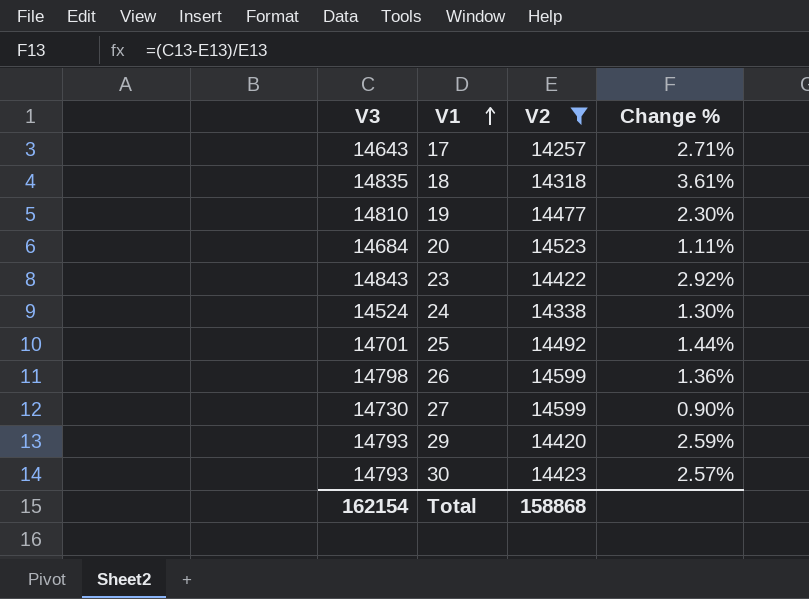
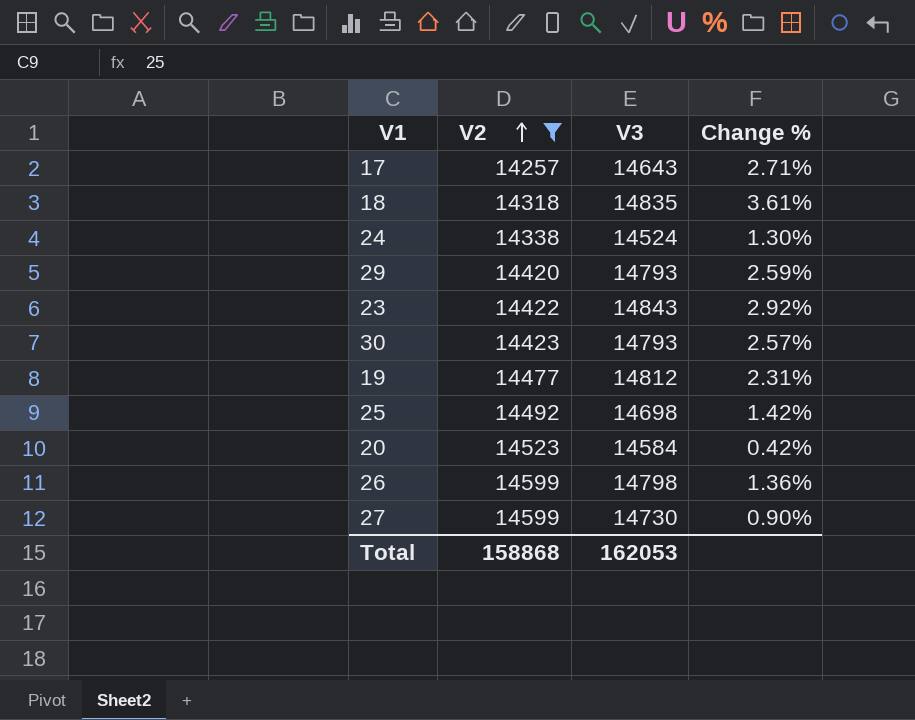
row order: V1 ascending -> V2 ascending
column V3 | position: 1 -> 3
19 | V3: 14810 -> 14812
19 | Change %: 2.30% -> 2.31%
25 | V3: 14701 -> 14698
25 | Change %: 1.44% -> 1.42%
20 | V3: 14684 -> 14584
20 | Change %: 1.11% -> 0.42%
Total | V3: 162154 -> 162053

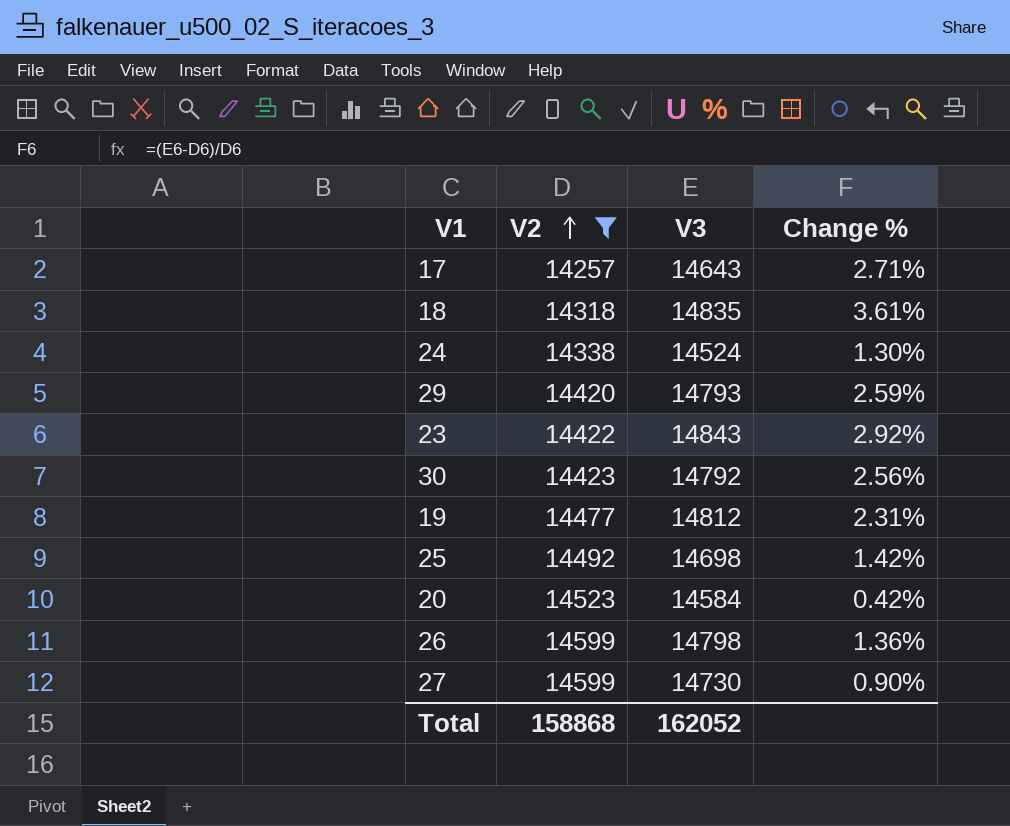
30 | V3: 14793 -> 14792
30 | Change %: 2.57% -> 2.56%
Total | V3: 162053 -> 162052

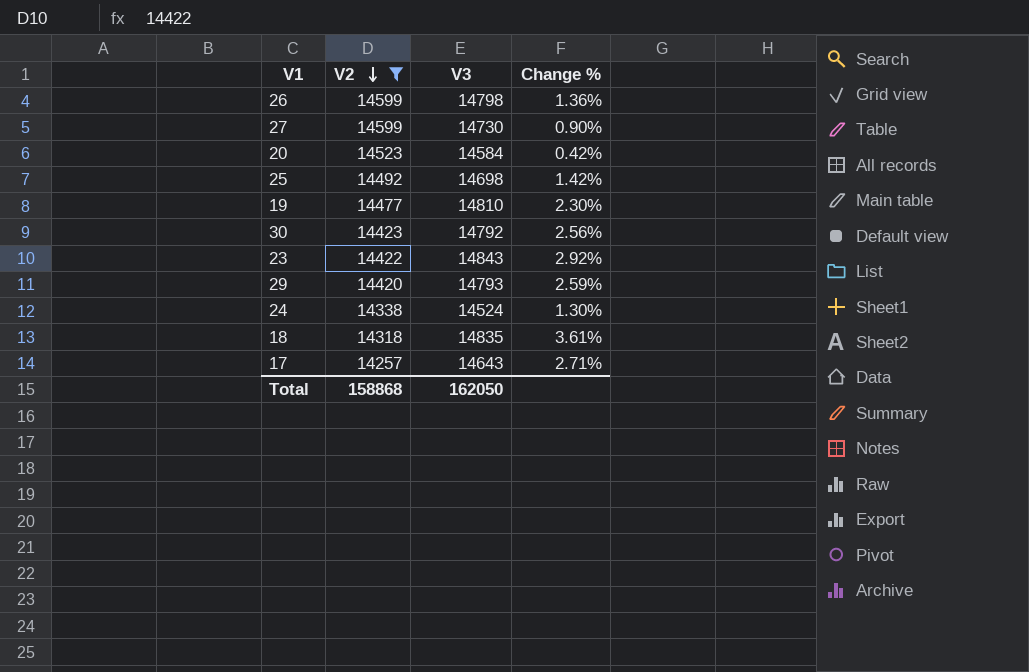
row order: V2 ascending -> V2 descending
19 | V3: 14812 -> 14810
19 | Change %: 2.31% -> 2.30%
Total | V3: 162052 -> 162050

